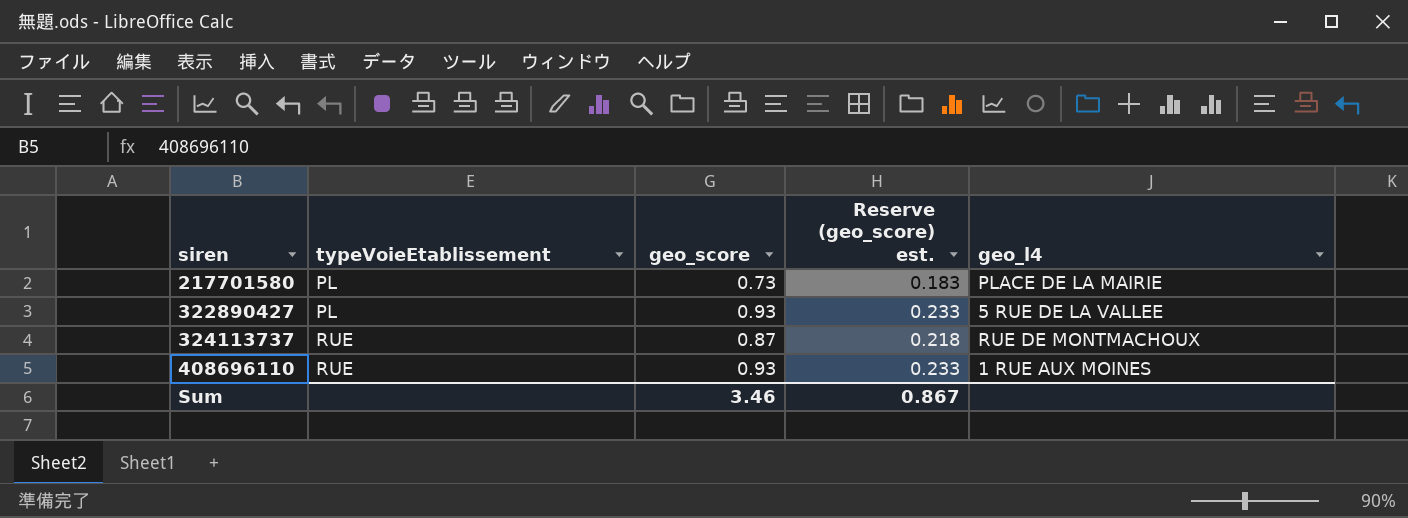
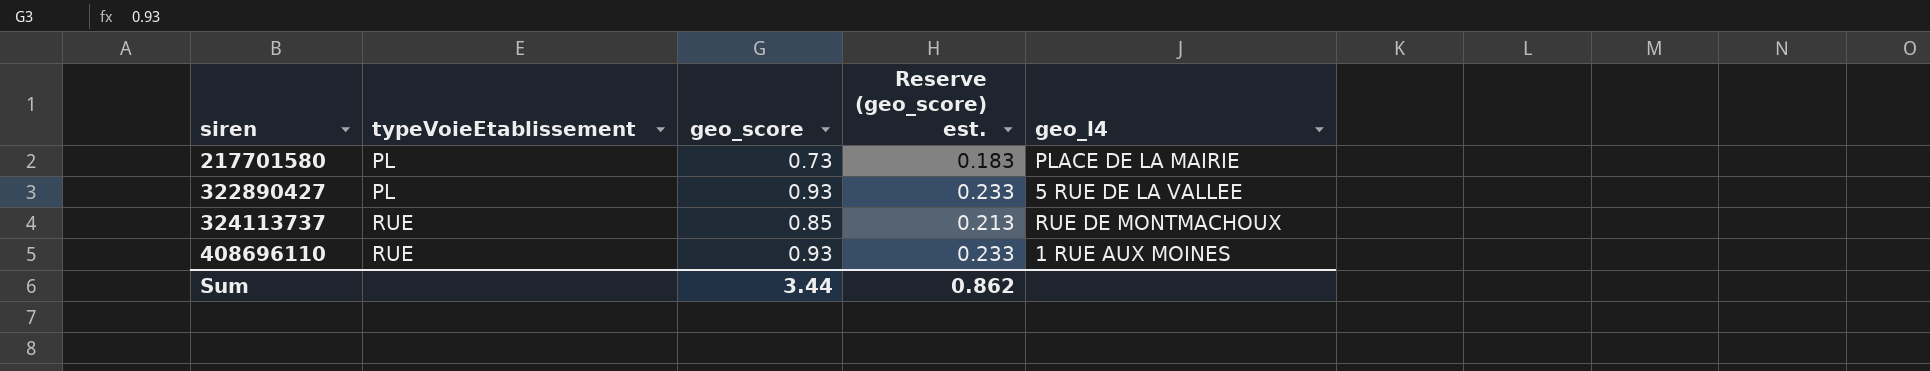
324113737 | geo_score: 0.87 -> 0.85
324113737 | Reserve (geo_score) est.: 0.218 -> 0.213
Sum | geo_score: 3.46 -> 3.44
Sum | Reserve (geo_score) est.: 0.867 -> 0.862

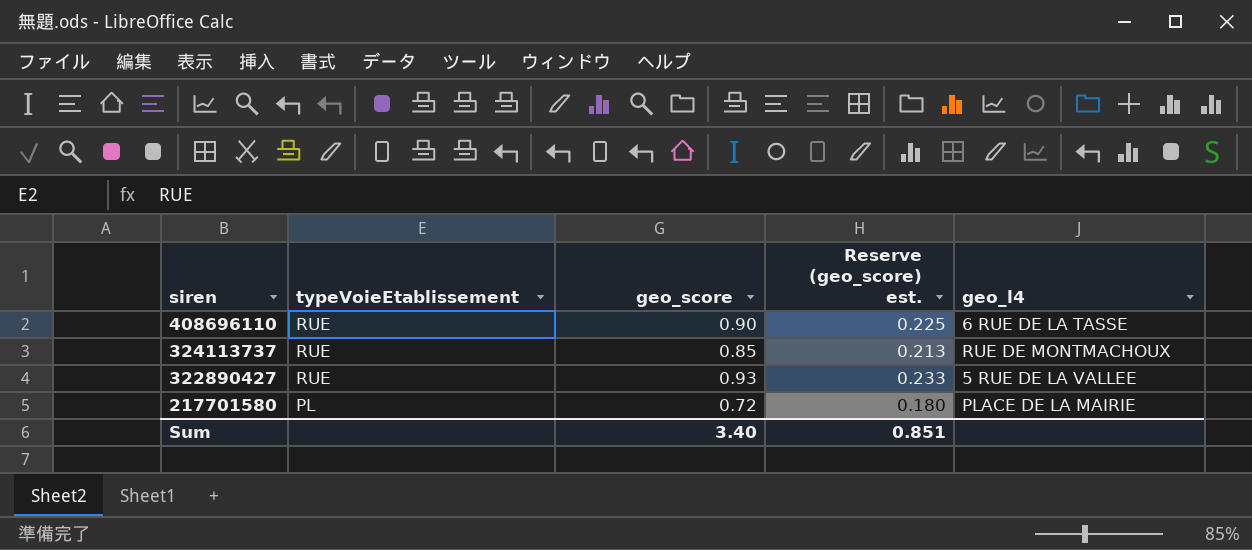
row order: siren ascending -> siren descending
408696110 | geo_score: 0.93 -> 0.90
408696110 | Reserve (geo_score) est.: 0.233 -> 0.225
408696110 | geo_l4: 1 RUE AUX MOINES -> 6 RUE DE LA TASSE
322890427 | typeVoieEtablissement: PL -> RUE
217701580 | geo_score: 0.73 -> 0.72
217701580 | Reserve (geo_score) est.: 0.183 -> 0.180
Sum | geo_score: 3.44 -> 3.40
Sum | Reserve (geo_score) est.: 0.862 -> 0.851

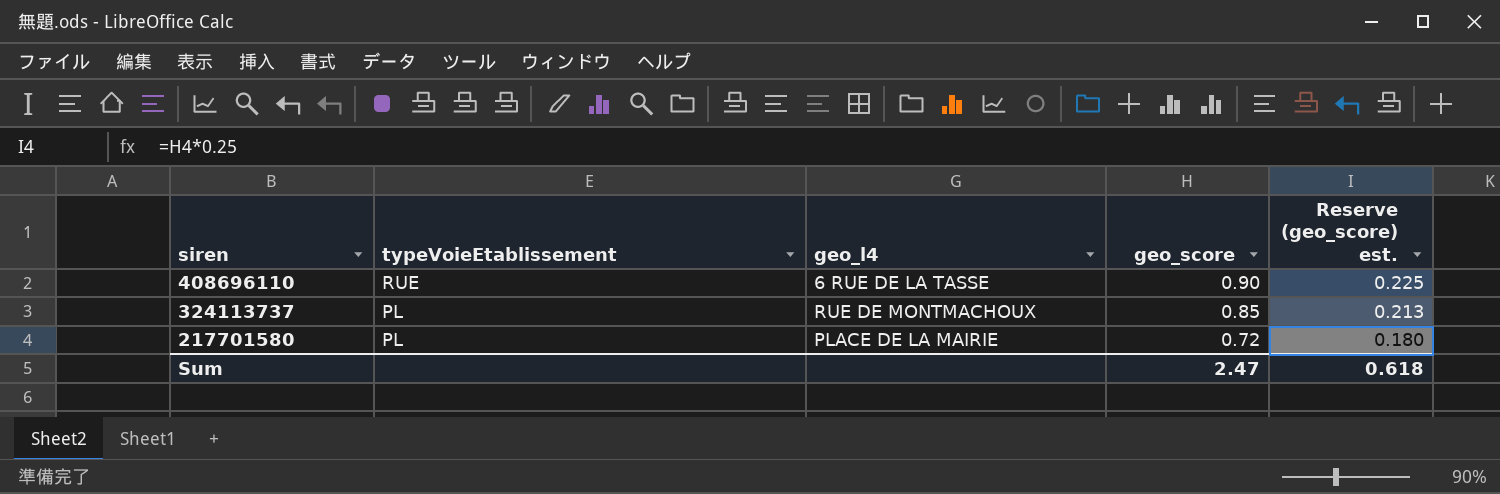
column geo_l4 | position: 5 -> 3
row 322890427: RUE | 0.93 | 0.233 | 5 RUE DE LA VALLEE -> none
324113737 | typeVoieEtablissement: RUE -> PL
Sum | geo_score: 3.40 -> 2.47
Sum | Reserve (geo_score) est.: 0.851 -> 0.618

